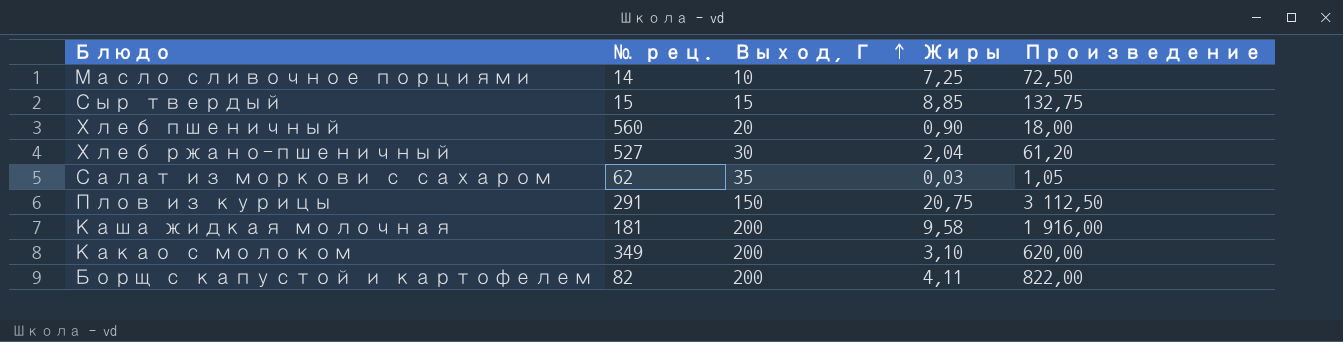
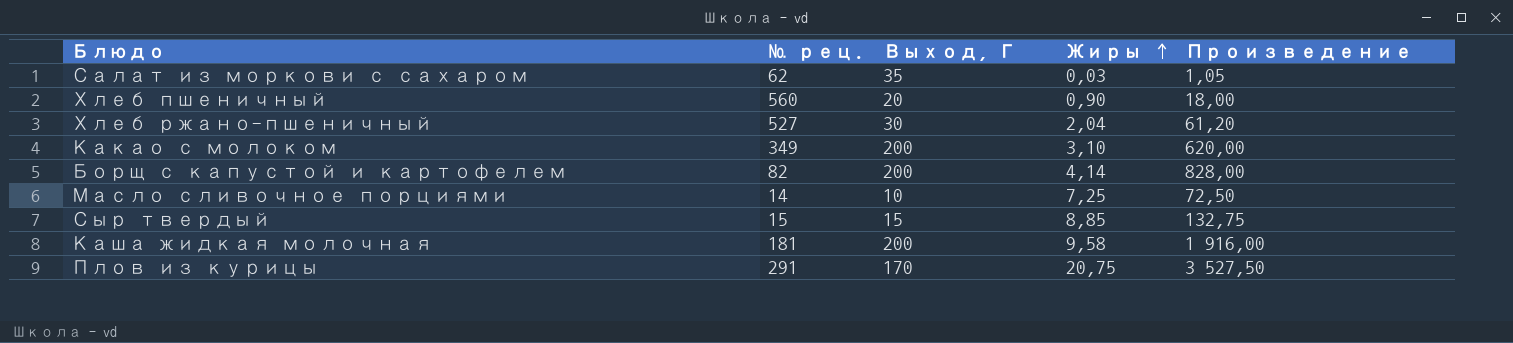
row order: Выход, Г ascending -> Жиры ascending
Борщ с капустой и картофелем | Жиры: 4,11 -> 4,14
Борщ с капустой и картофелем | Произведение: 822,00 -> 828,00
Плов из курицы | Выход, Г: 150 -> 170
Плов из курицы | Произведение: 3 112,50 -> 3 527,50

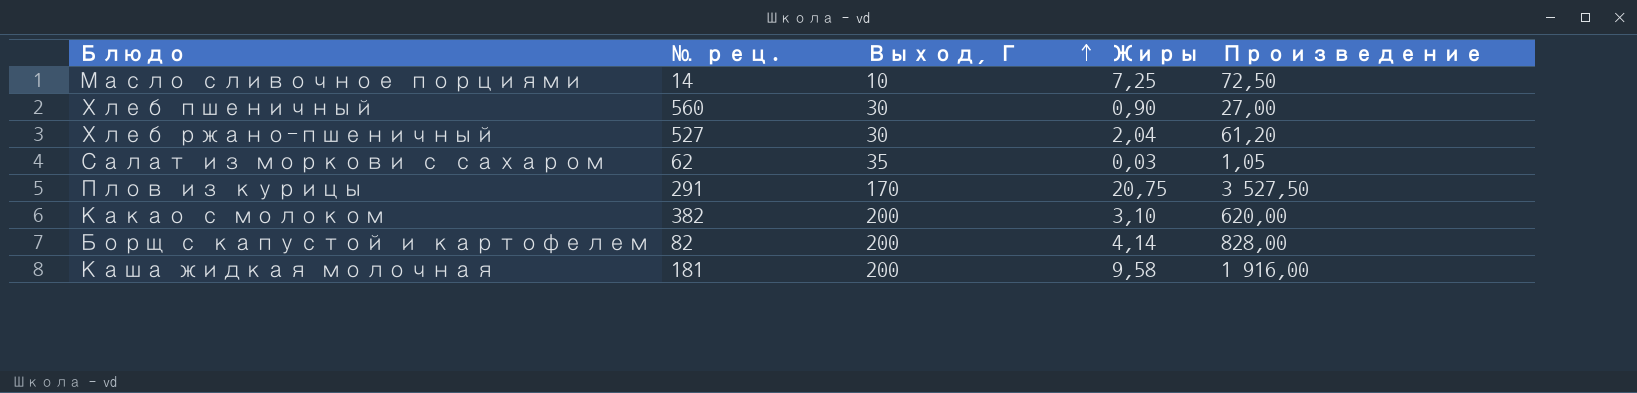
row order: Жиры ascending -> Выход, Г ascending
row Сыр твердый: 15 | 15 | 8,85 | 132,75 -> none
Хлеб пшеничный | Выход, Г: 20 -> 30
Хлеб пшеничный | Произведение: 18,00 -> 27,00
Какао с молоком | № рец.: 349 -> 382

